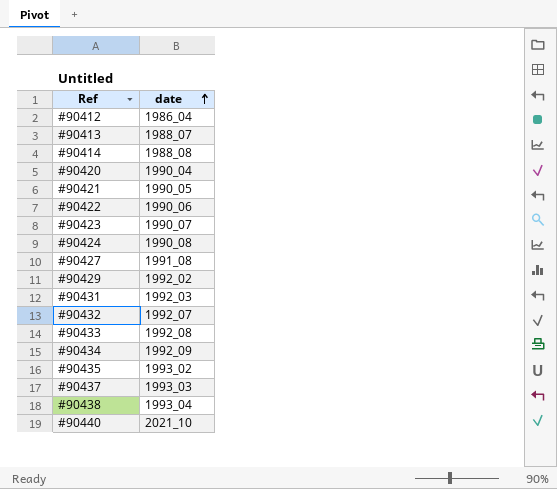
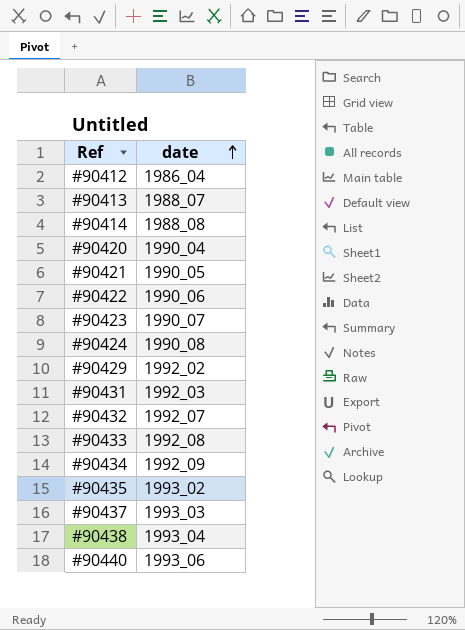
row #90427: 1991_08 -> none
#90440 | date: 2021_10 -> 1993_06

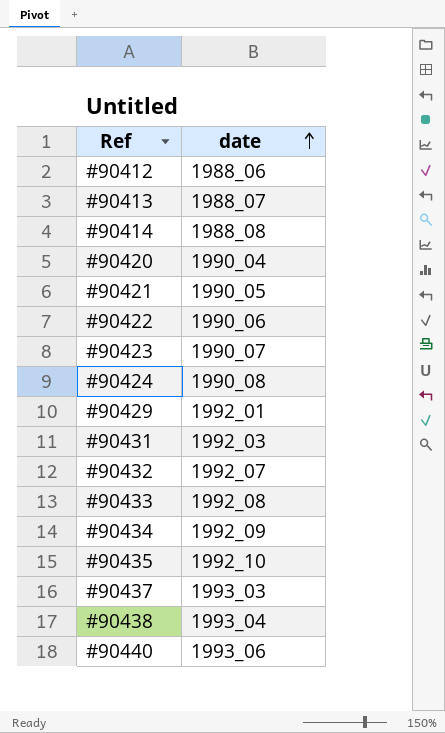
#90412 | date: 1986_04 -> 1988_06
#90429 | date: 1992_02 -> 1992_01
#90435 | date: 1993_02 -> 1992_10

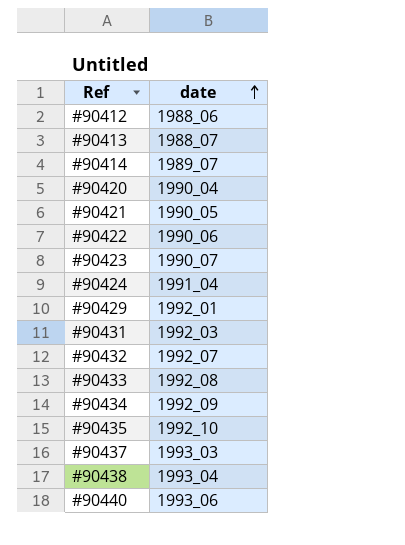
#90414 | date: 1988_08 -> 1989_07
#90424 | date: 1990_08 -> 1991_04

